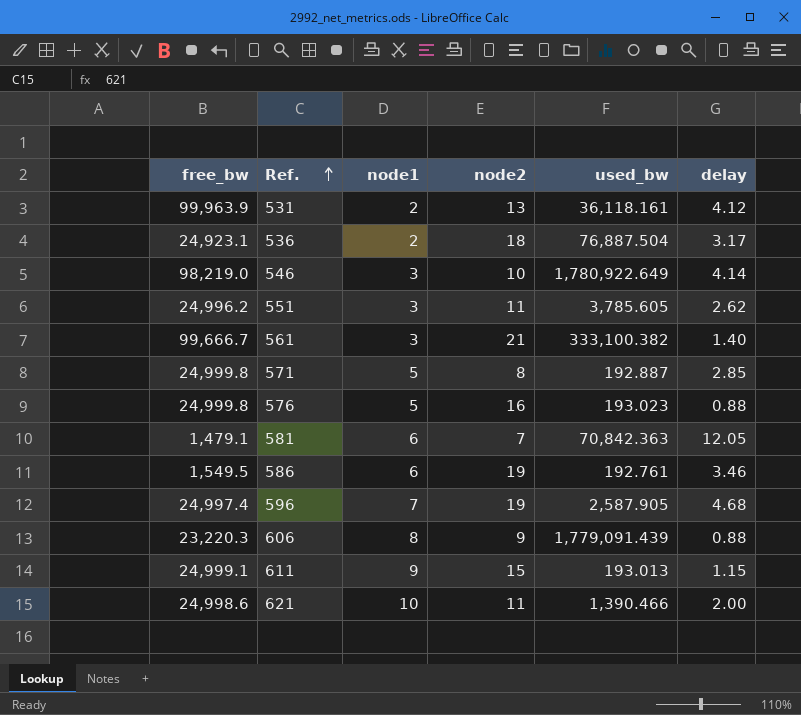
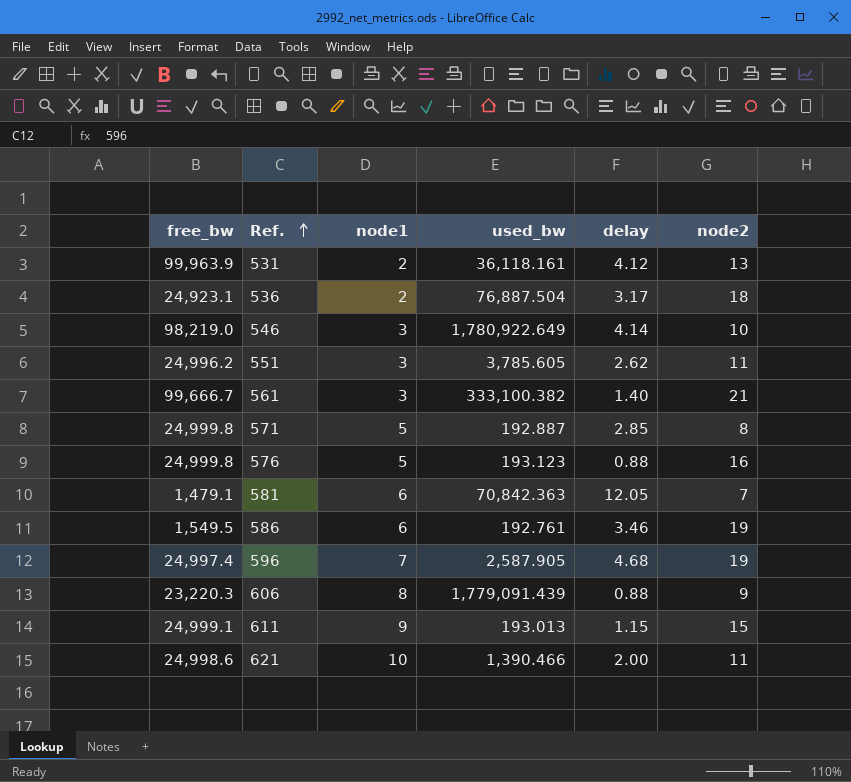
column node2 | position: 4 -> 6
576 | used_bw: 193.023 -> 193.123

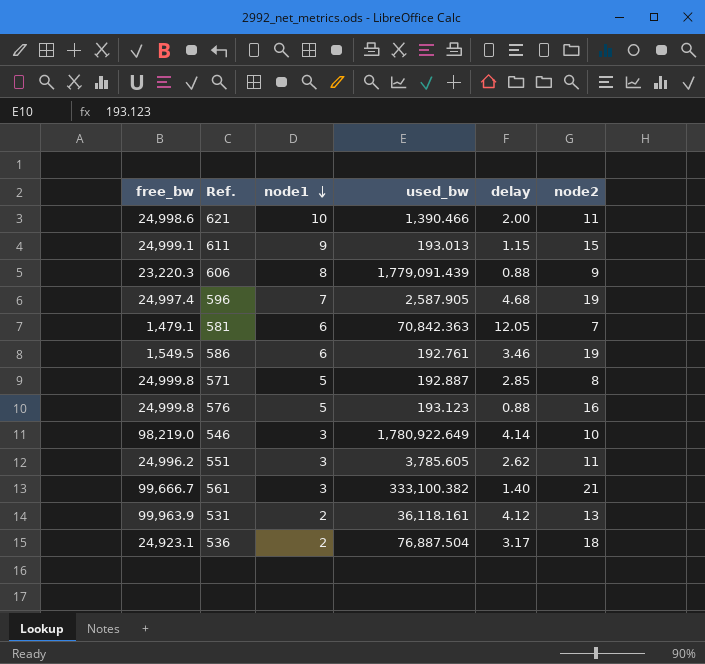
row order: Ref. ascending -> node1 descending

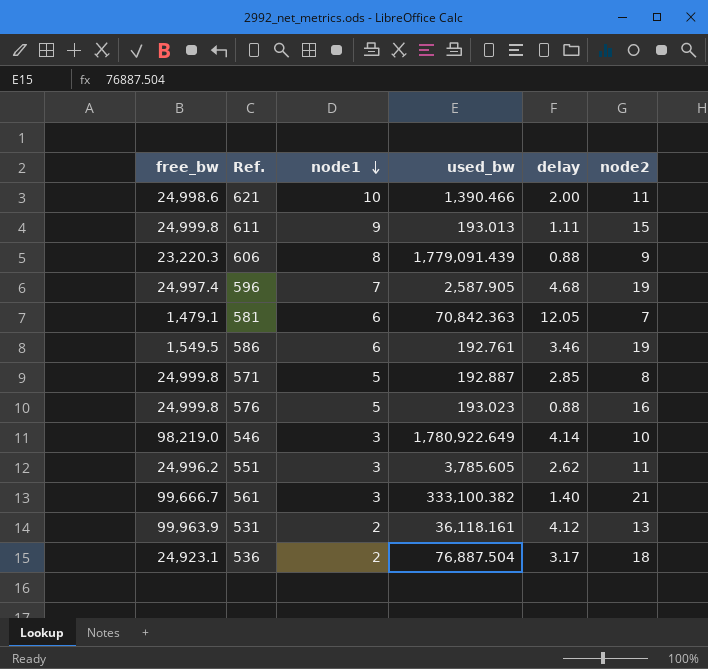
611 | free_bw: 24,999.1 -> 24,999.8
611 | delay: 1.15 -> 1.11
576 | used_bw: 193.123 -> 193.023

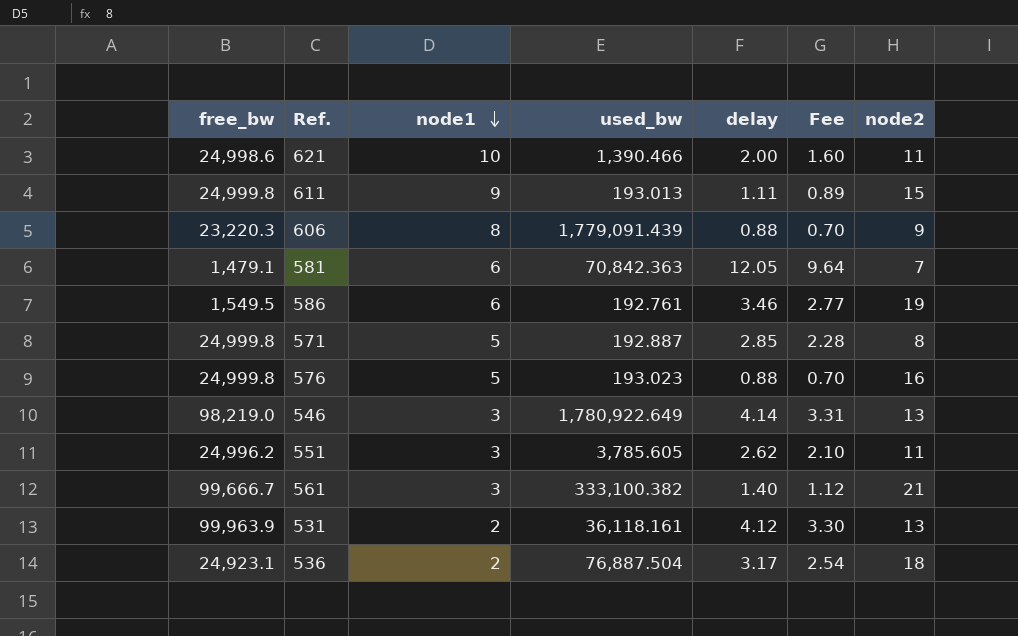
column Fee | formula: none -> [delay] * 0.8
row 596: 24,997.4 | 7 | 2,587.905 | 4.68 | 19 -> none
546 | node2: 10 -> 13

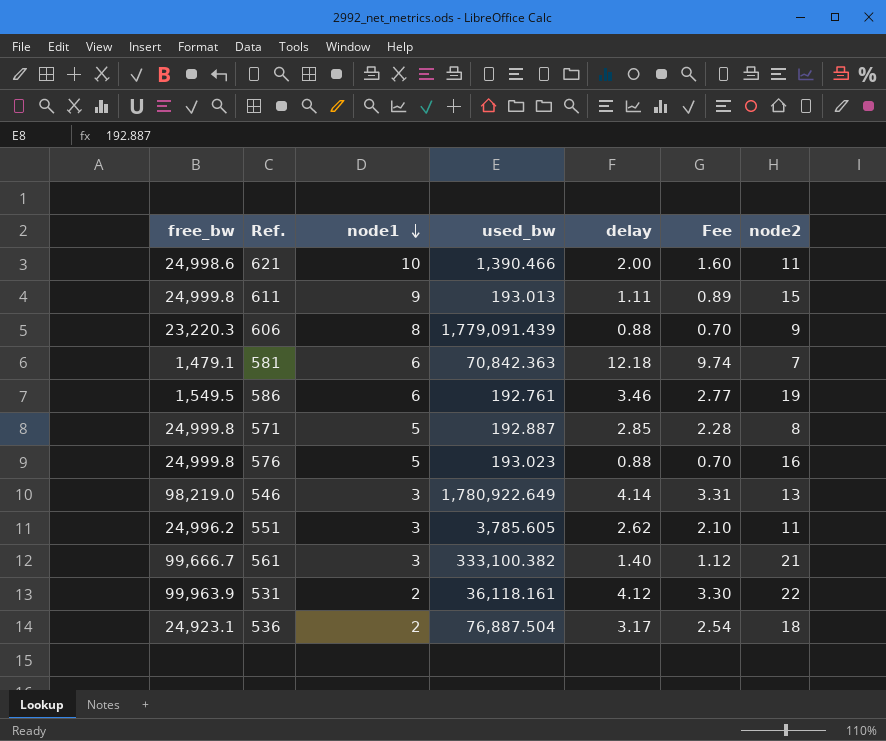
581 | delay: 12.05 -> 12.18
581 | Fee: 9.64 -> 9.74
531 | node2: 13 -> 22

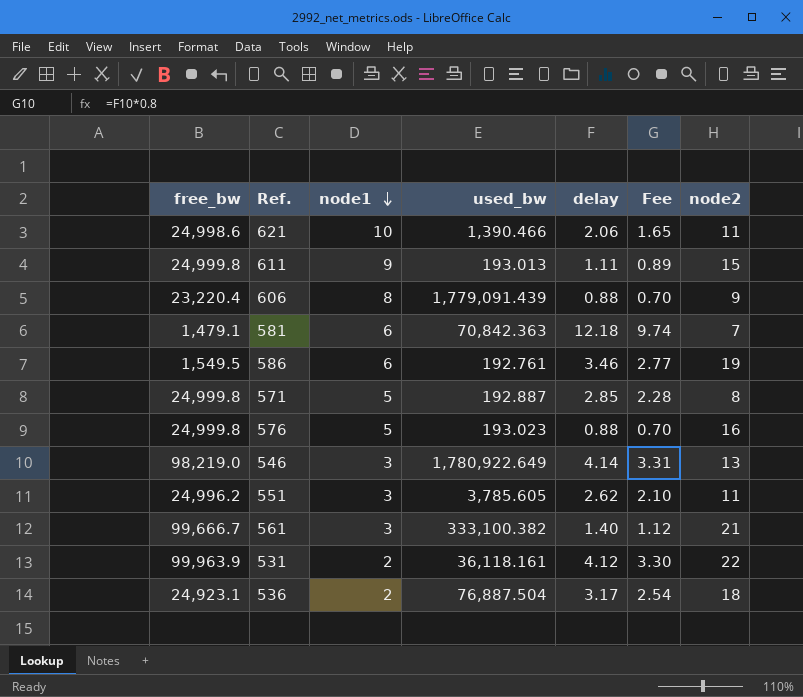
621 | delay: 2.00 -> 2.06
621 | Fee: 1.60 -> 1.65
606 | free_bw: 23,220.3 -> 23,220.4

